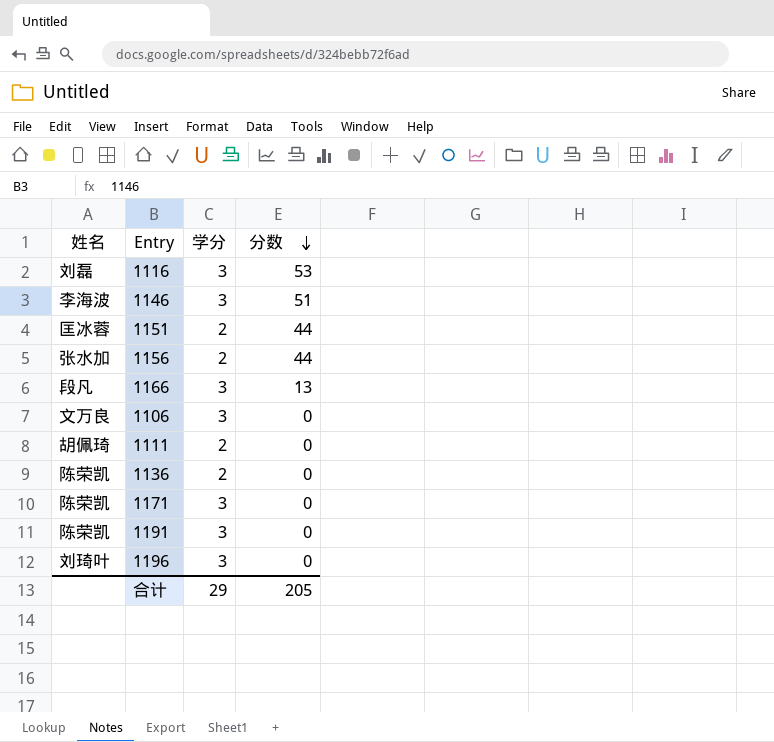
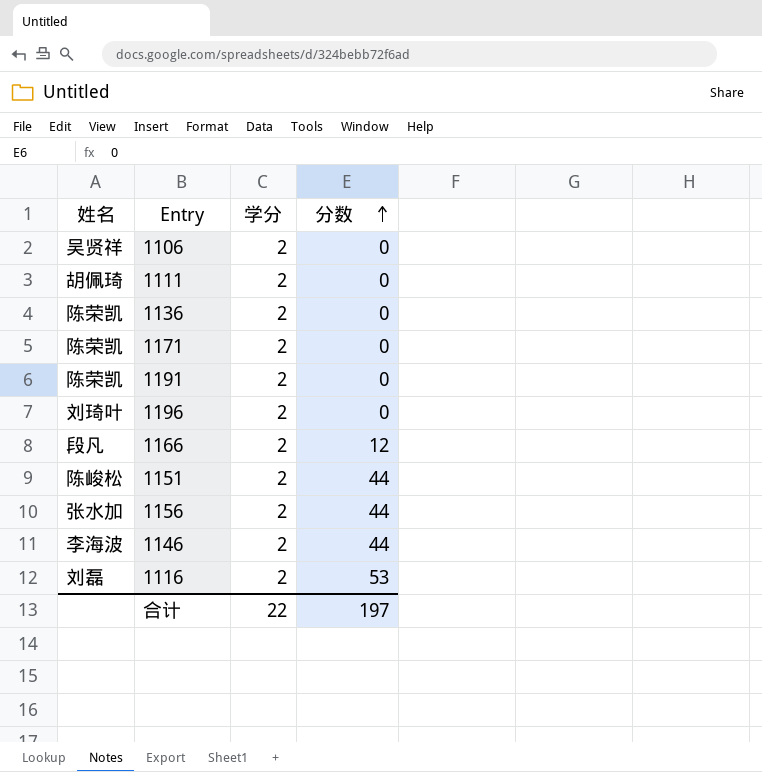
row order: 分数 descending -> 分数 ascending
1106 | 姓名: 文万良 -> 吴贤祥
1106 | 学分: 3 -> 2
1171 | 学分: 3 -> 2
1191 | 学分: 3 -> 2
1196 | 学分: 3 -> 2
1166 | 学分: 3 -> 2
1166 | 分数: 13 -> 12
1151 | 姓名: 匡冰蓉 -> 陈峻松
1146 | 学分: 3 -> 2
1146 | 分数: 51 -> 44
1116 | 学分: 3 -> 2
合计 | 学分: 29 -> 22
合计 | 分数: 205 -> 197

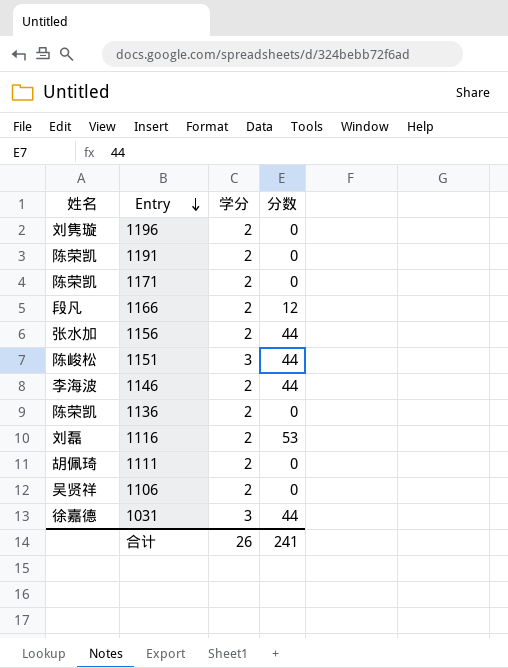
row order: 分数 ascending -> Entry descending
1196 | 姓名: 刘琦叶 -> 刘隽璇
1151 | 学分: 2 -> 3
row 1031: none -> 徐嘉德 | 3 | 44
合计 | 学分: 22 -> 26
合计 | 分数: 197 -> 241

